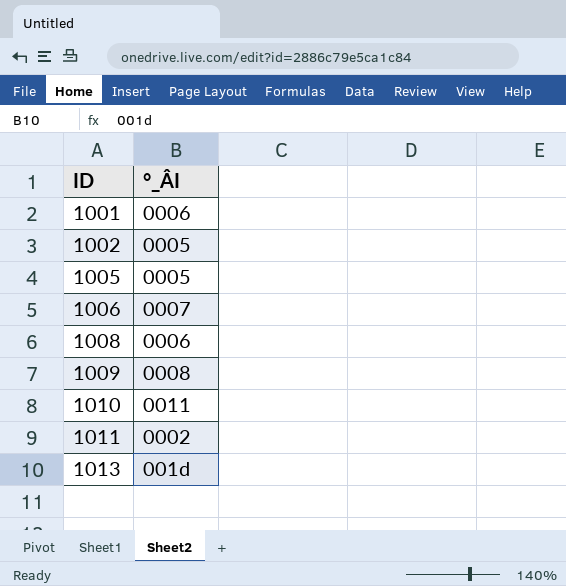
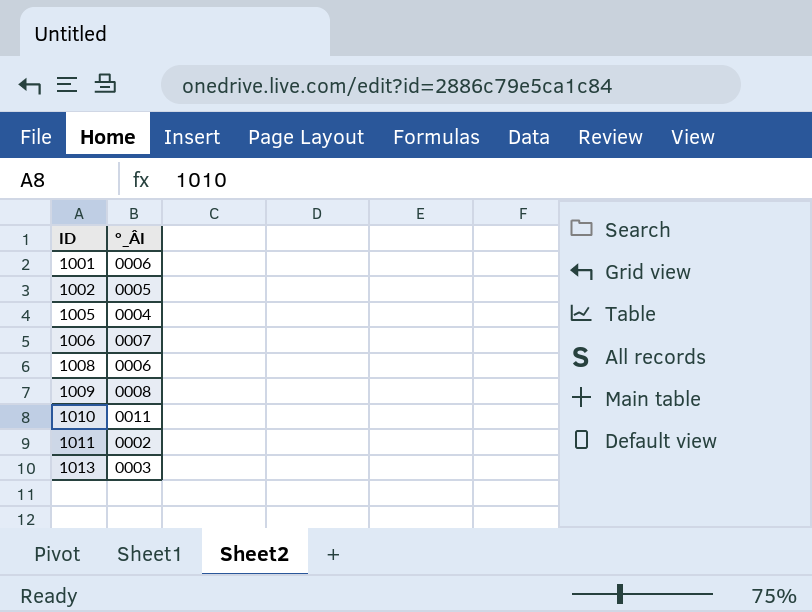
1005 | °_ÂI: 0005 -> 0004
1013 | °_ÂI: 001d -> 0003

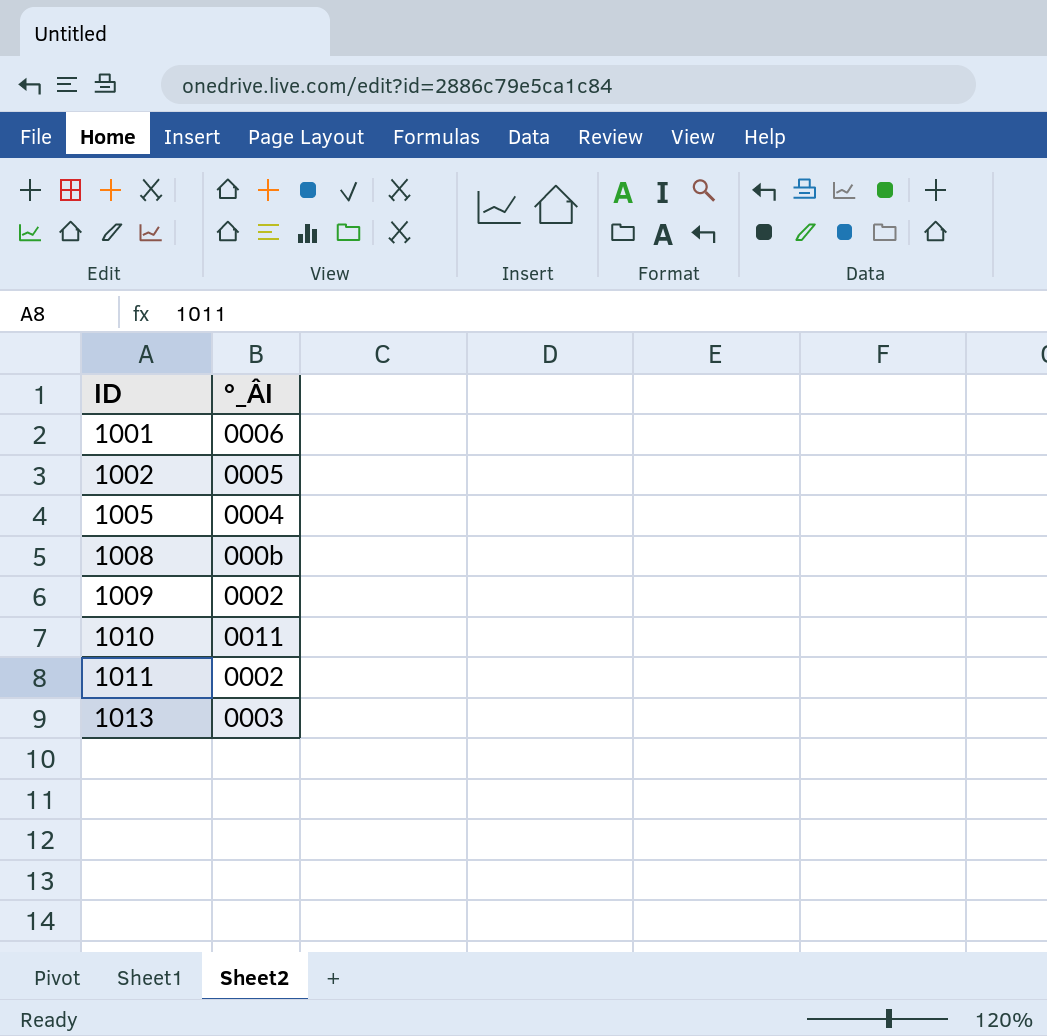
row 1006: 0007 -> none
1008 | °_ÂI: 0006 -> 000b
1009 | °_ÂI: 0008 -> 0002

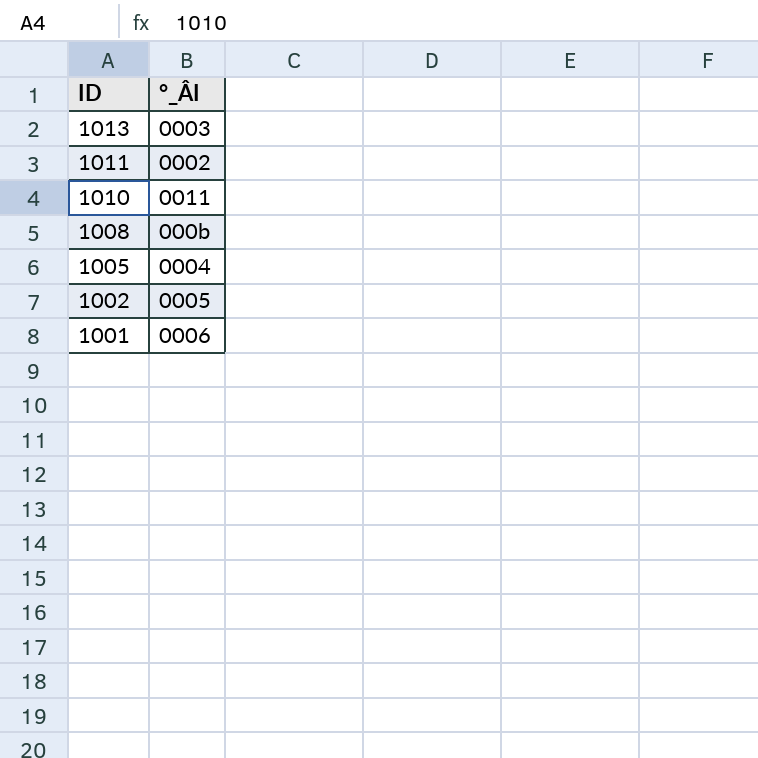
row order: ID ascending -> ID descending
row 1009: 0002 -> none

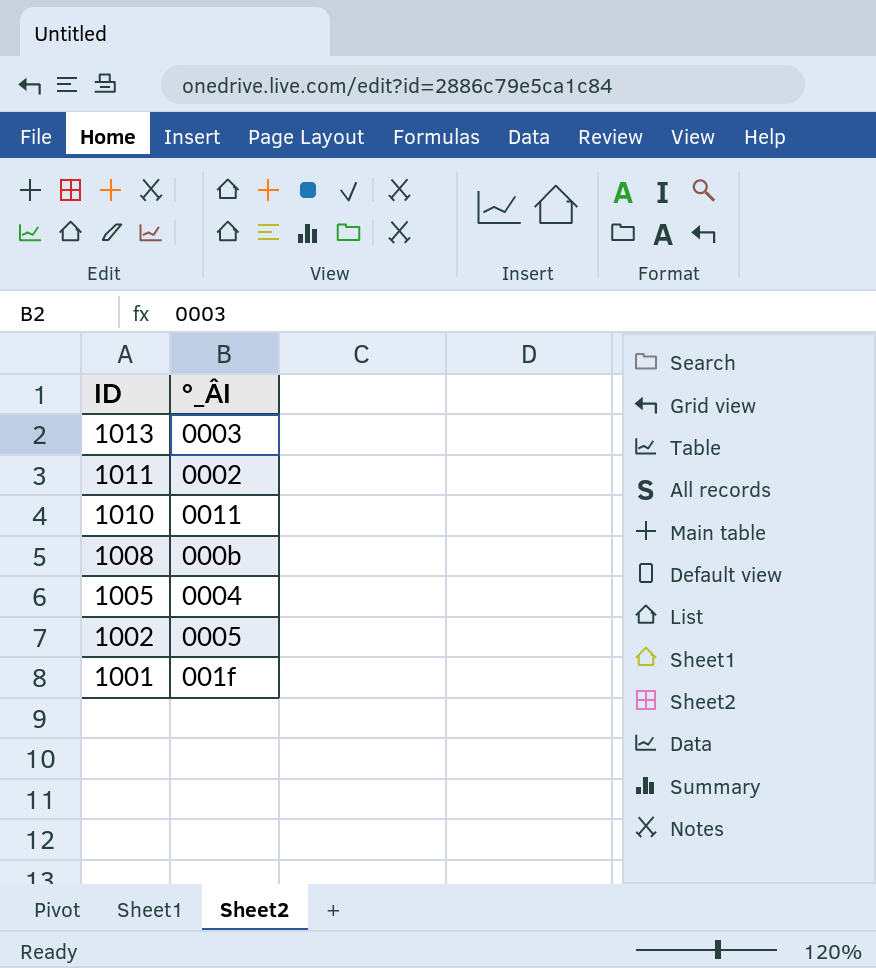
1001 | °_ÂI: 0006 -> 001f

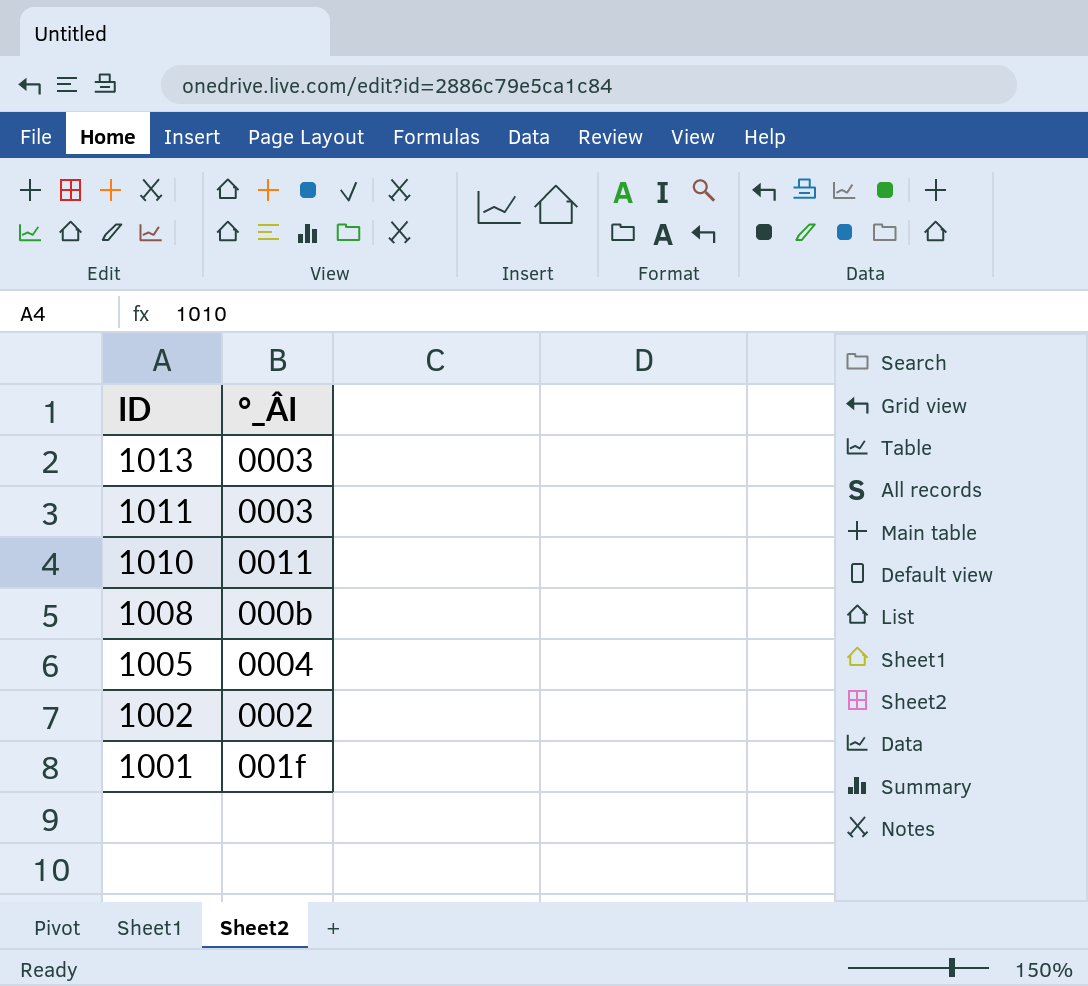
1011 | °_ÂI: 0002 -> 0003
1002 | °_ÂI: 0005 -> 0002

